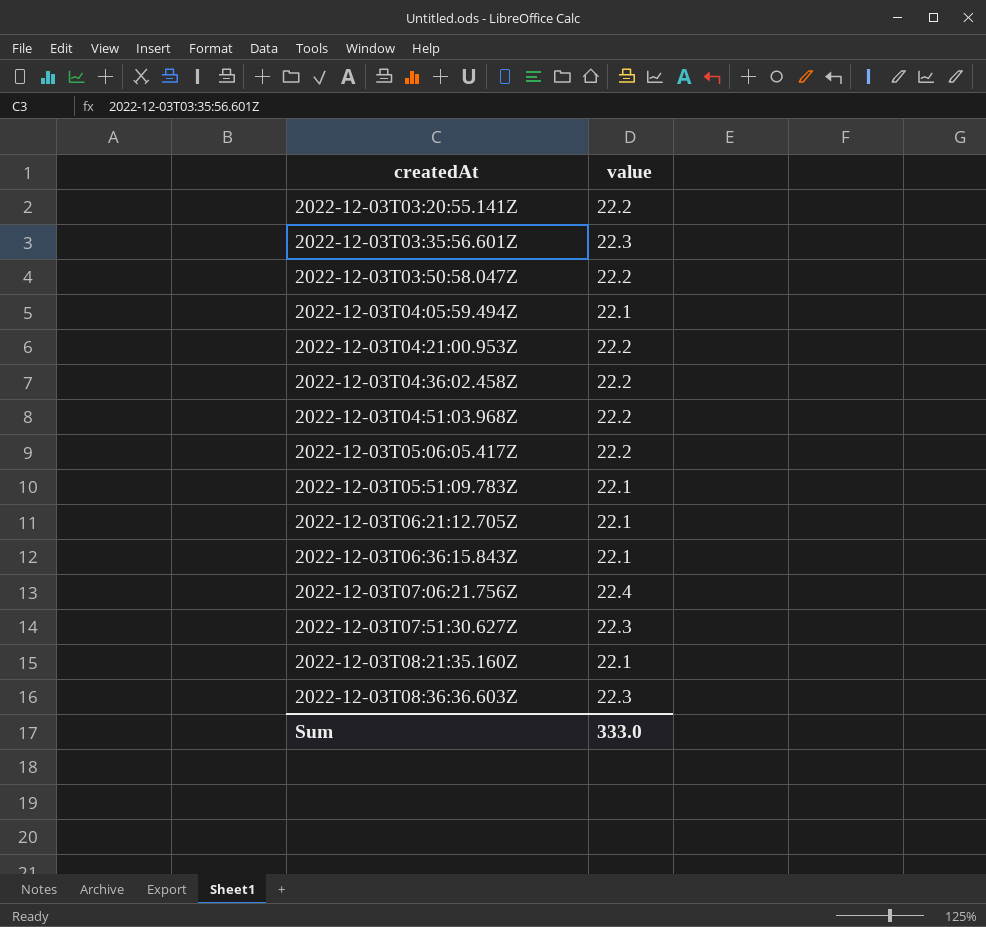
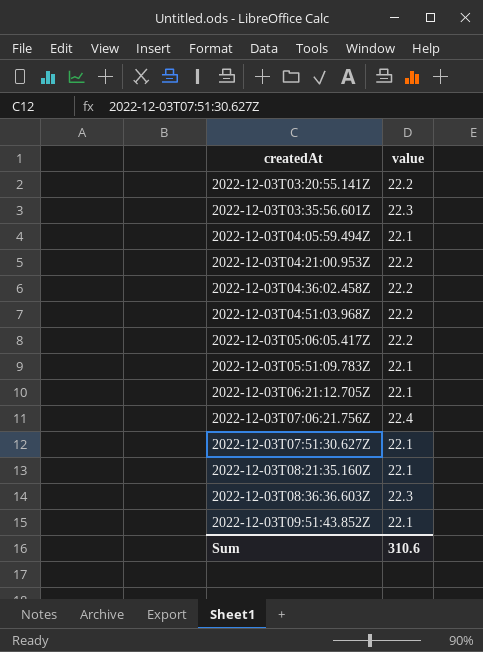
row 2022-12-03T03:50:58.047Z: 22.2 -> none
row 2022-12-03T06:36:15.843Z: 22.1 -> none
2022-12-03T07:51:30.627Z | value: 22.3 -> 22.1
row 2022-12-03T09:51:43.852Z: none -> 22.1
Sum | value: 333.0 -> 310.6

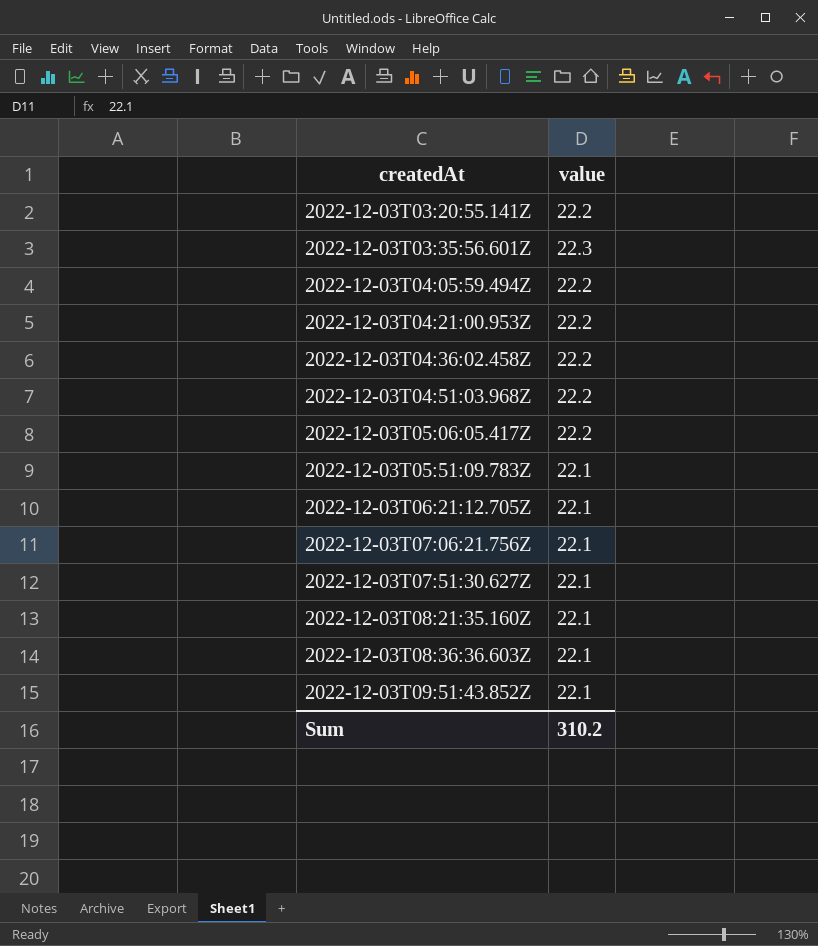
2022-12-03T04:05:59.494Z | value: 22.1 -> 22.2
2022-12-03T07:06:21.756Z | value: 22.4 -> 22.1
2022-12-03T08:36:36.603Z | value: 22.3 -> 22.1
Sum | value: 310.6 -> 310.2

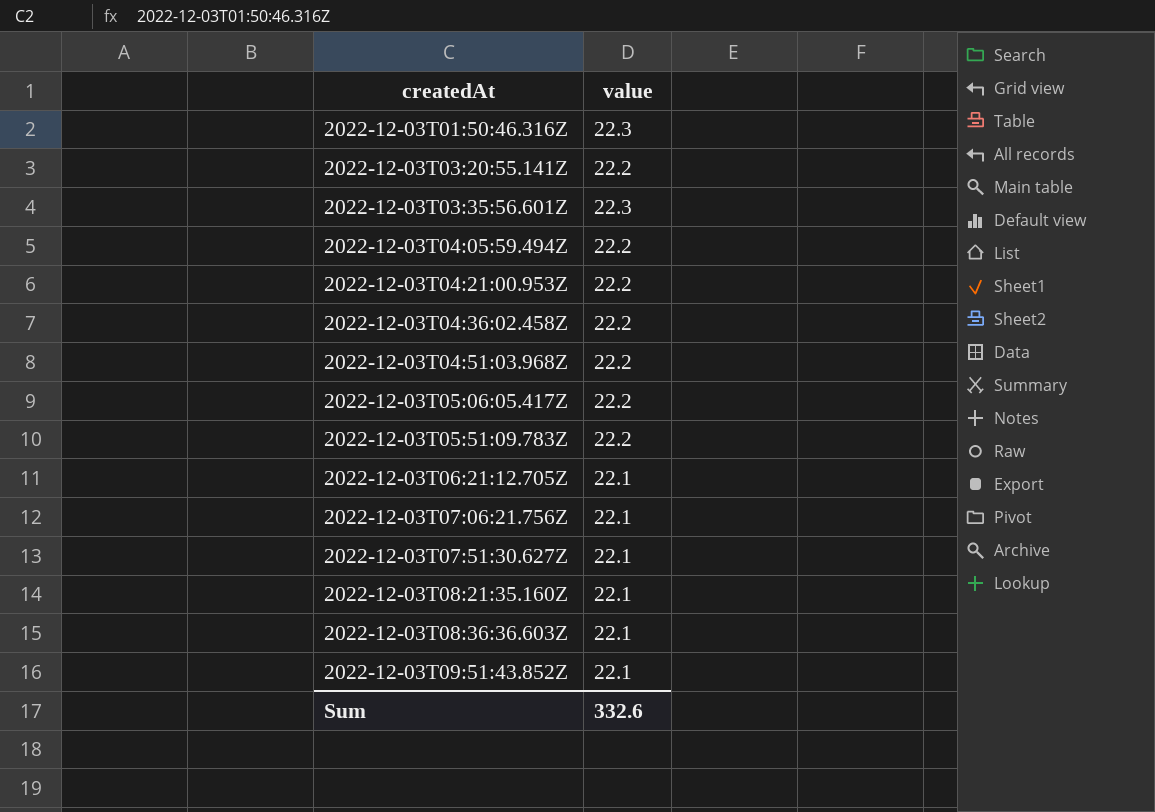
row 2022-12-03T01:50:46.316Z: none -> 22.3
2022-12-03T05:51:09.783Z | value: 22.1 -> 22.2
Sum | value: 310.2 -> 332.6

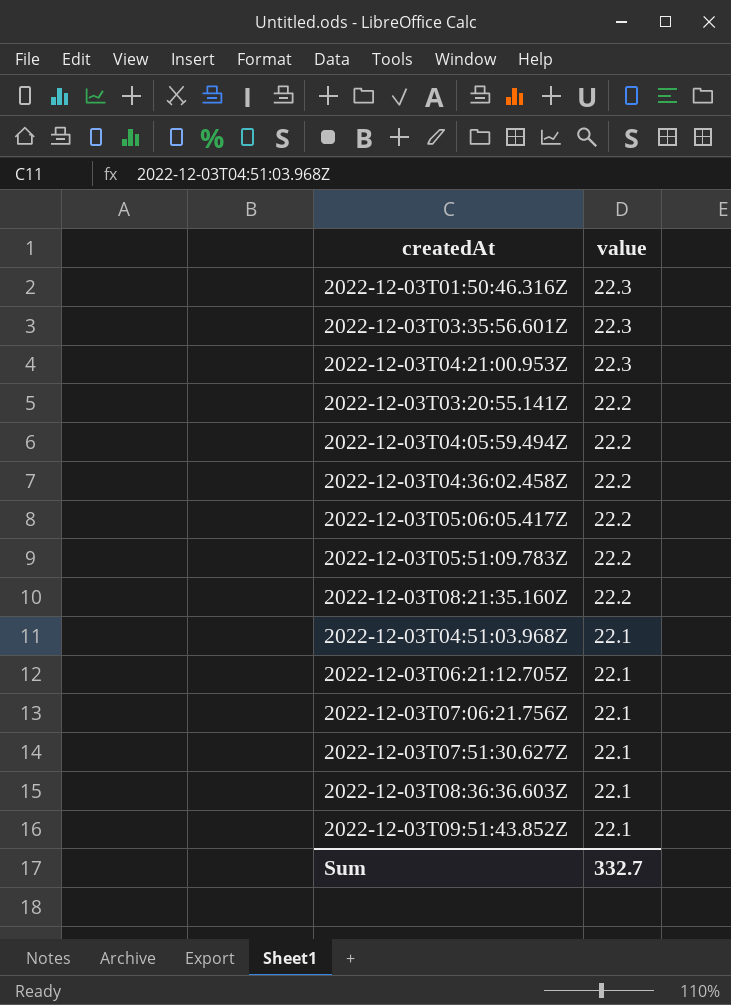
row order: createdAt ascending -> value descending
2022-12-03T04:21:00.953Z | value: 22.2 -> 22.3
2022-12-03T08:21:35.160Z | value: 22.1 -> 22.2
2022-12-03T04:51:03.968Z | value: 22.2 -> 22.1
Sum | value: 332.6 -> 332.7

